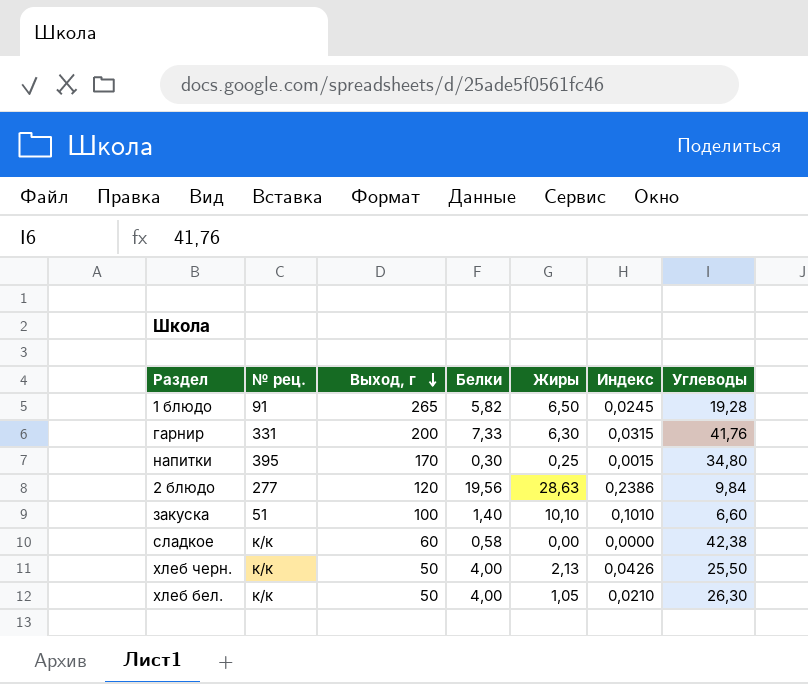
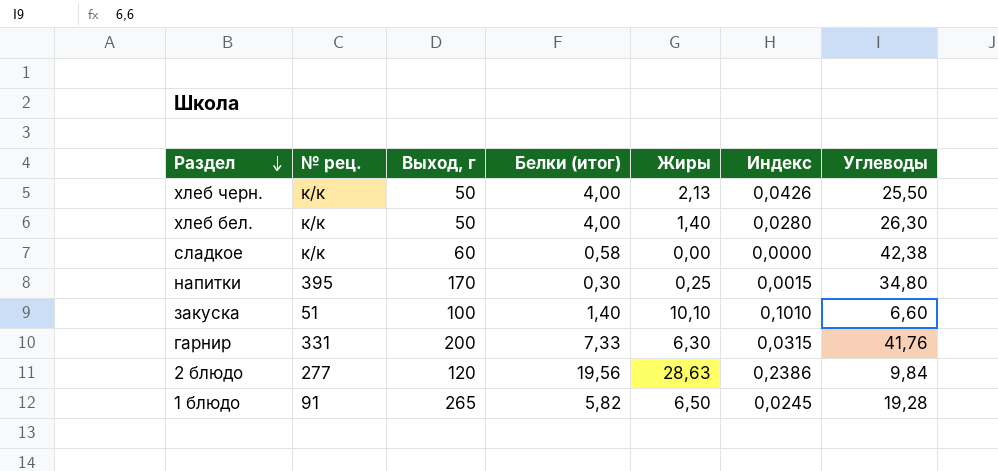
row order: Выход, г descending -> Раздел descending
column name: Белки -> Белки (итог)
хлеб бел. | Жиры: 1,05 -> 1,40
хлеб бел. | Индекс: 0,0210 -> 0,0280

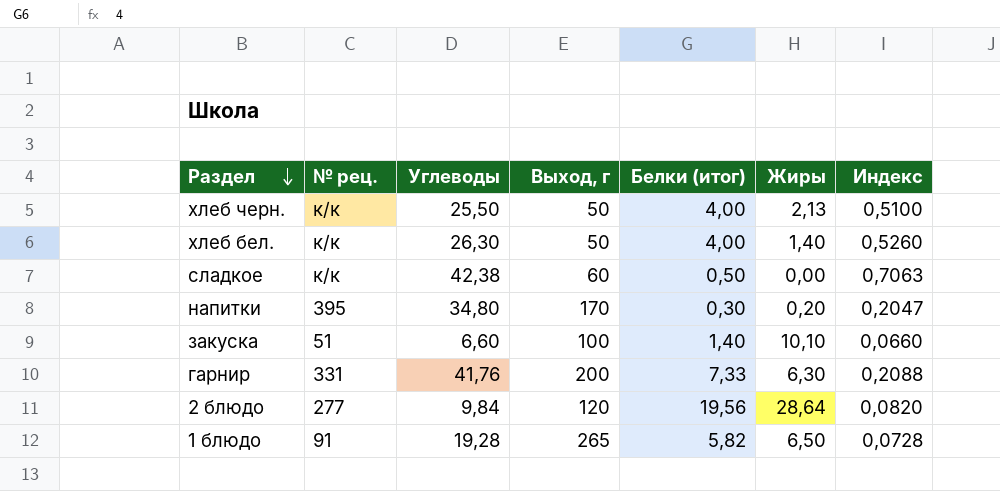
column Углеводы | position: 7 -> 3
column Индекс | formula: [Жиры] / [Выход, г] -> [Углеводы] / [Выход, г]
сладкое | Белки (итог): 0,58 -> 0,50
напитки | Жиры: 0,25 -> 0,20
2 блюдо | Жиры: 28,63 -> 28,64

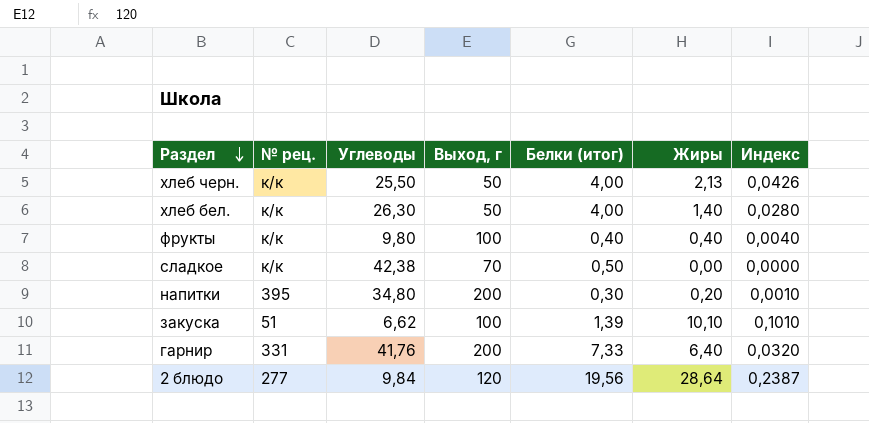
column Индекс | formula: [Углеводы] / [Выход, г] -> [Жиры] / [Выход, г]
row 1 блюдо: 91 | 19,28 | 265 | 5,82 | 6,50 | 0,0728 -> none
row фрукты: none -> к/к | 9,80 | 100 | 0,40 | 0,40 | 0,0040
сладкое | Выход, г: 60 -> 70
напитки | Выход, г: 170 -> 200
закуска | Углеводы: 6,60 -> 6,62
закуска | Белки (итог): 1,40 -> 1,39
гарнир | Жиры: 6,30 -> 6,40

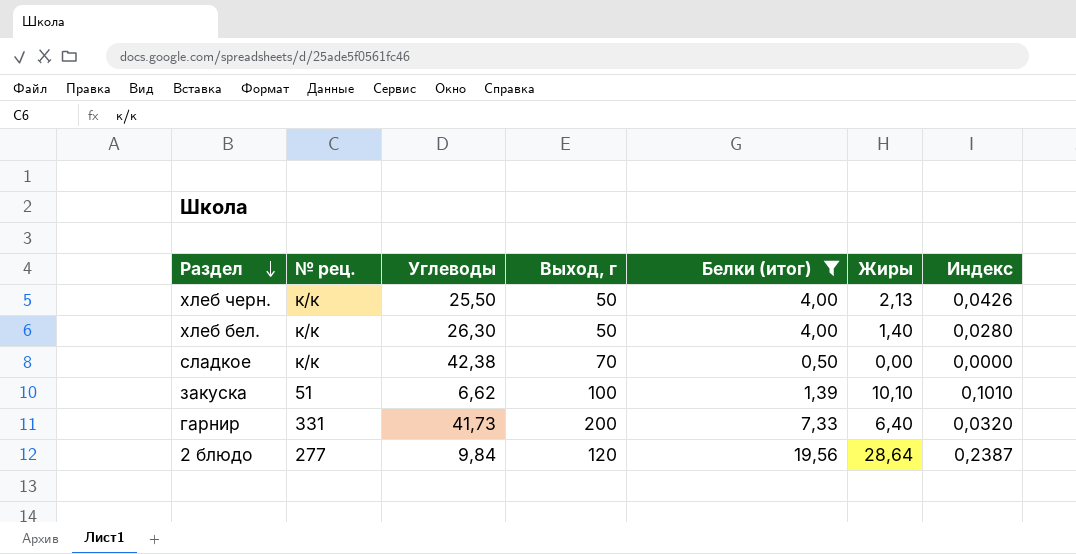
filter: none -> Белки (итог) >= 0,50
гарнир | Углеводы: 41,76 -> 41,73

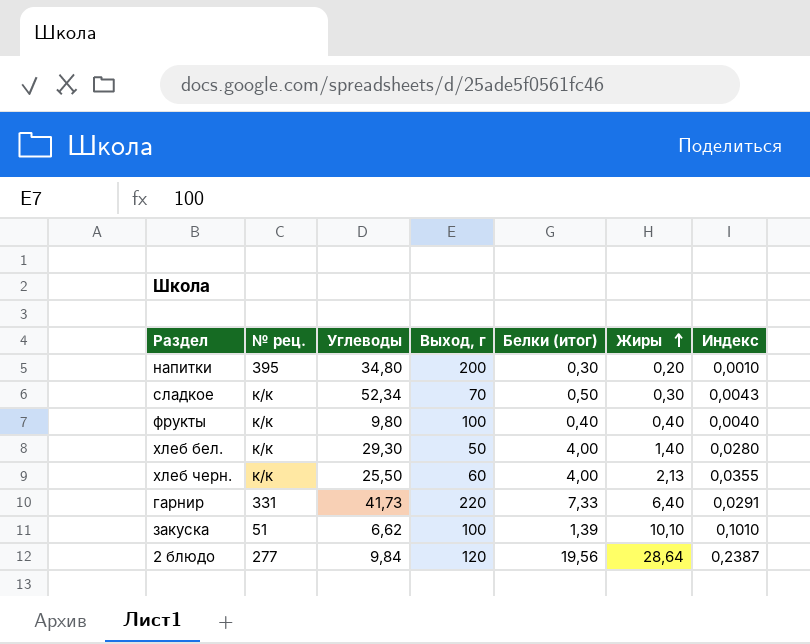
filter: Белки (итог) >= 0,50 -> none
row order: Раздел descending -> Жиры ascending
сладкое | Углеводы: 42,38 -> 52,34
сладкое | Жиры: 0,00 -> 0,30
сладкое | Индекс: 0,0000 -> 0,0043
хлеб бел. | Углеводы: 26,30 -> 29,30
хлеб черн. | Выход, г: 50 -> 60
хлеб черн. | Индекс: 0,0426 -> 0,0355
гарнир | Выход, г: 200 -> 220
гарнир | Индекс: 0,0320 -> 0,0291

